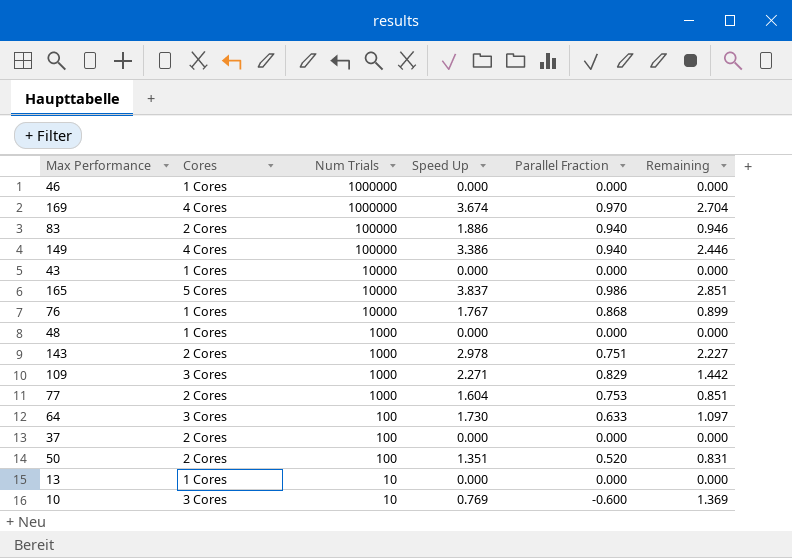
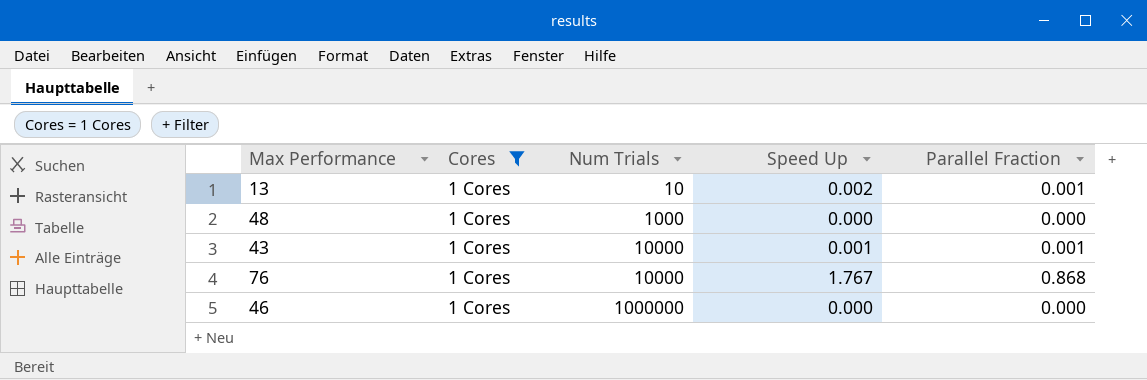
filter: none -> Cores = 1 Cores
row order: Num Trials descending -> Num Trials ascending
column Remaining | formula: [Speed Up] - [Parallel Fraction] -> none
13 | Speed Up: 0.000 -> 0.002
13 | Parallel Fraction: 0.000 -> 0.001
43 | Speed Up: 0.000 -> 0.001
43 | Parallel Fraction: 0.000 -> 0.001

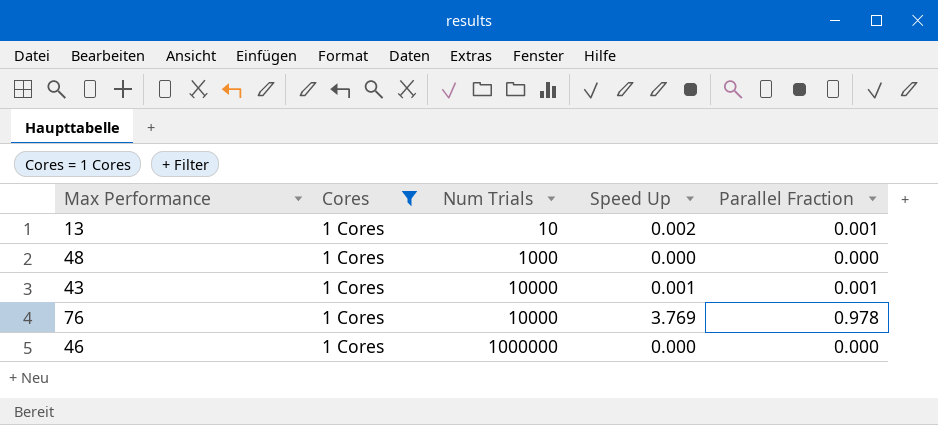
76 | Speed Up: 1.767 -> 3.769
76 | Parallel Fraction: 0.868 -> 0.978

